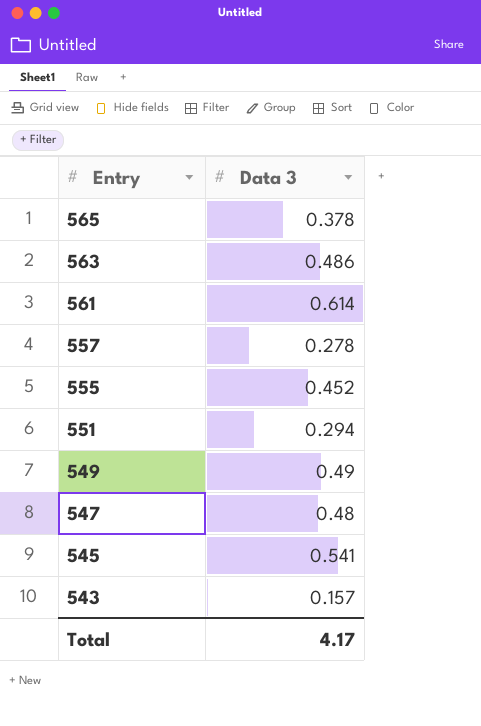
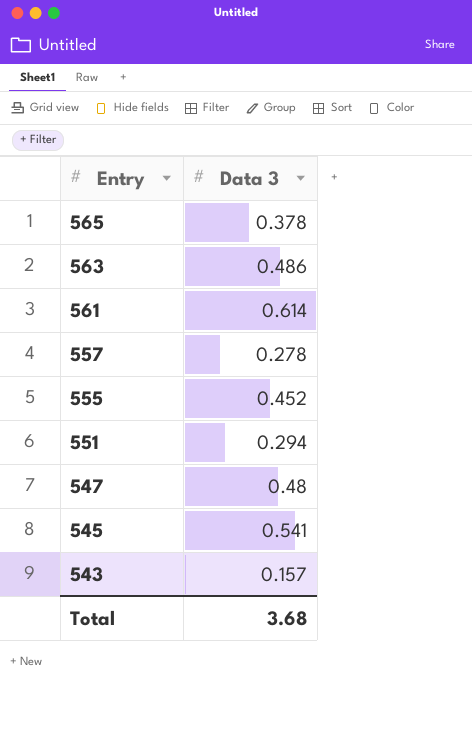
row 549: 0.49 -> none
Total | Data 3: 4.17 -> 3.68

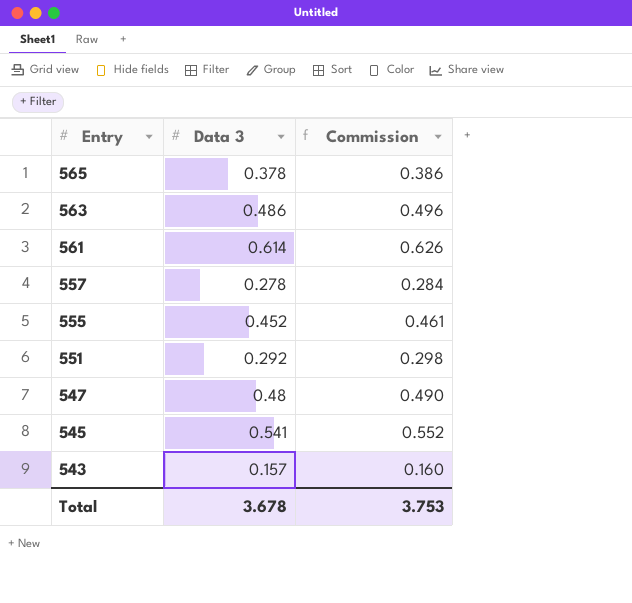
column Commission | formula: none -> [Data 3] * 1.02
551 | Data 3: 0.294 -> 0.292
Total | Data 3: 3.68 -> 3.678

